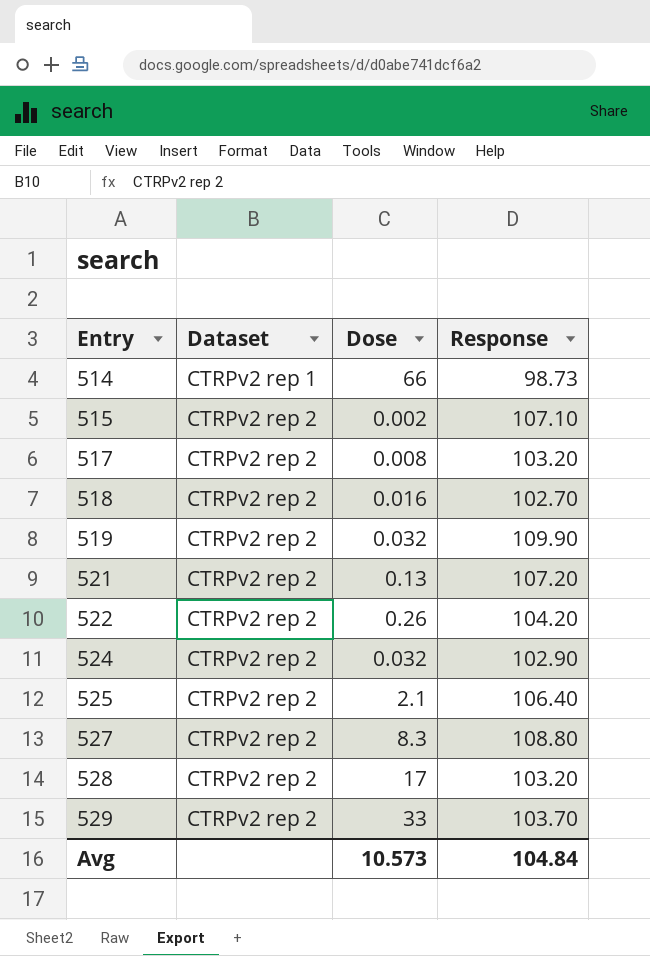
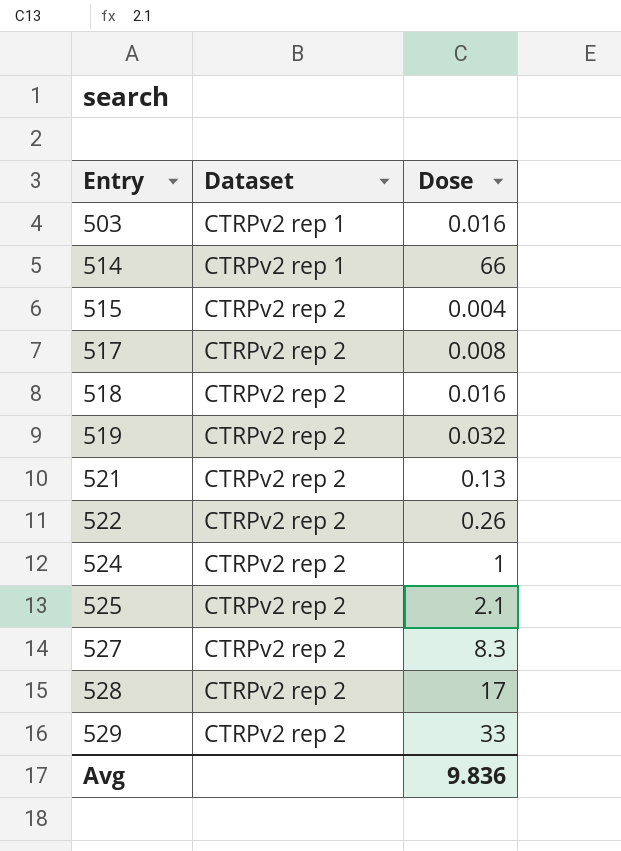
column Response | position: 4 -> none
row 503: none -> CTRPv2 rep 1 | 0.016
515 | Dose: 0.002 -> 0.004
524 | Dose: 0.032 -> 1
Avg | Dose: 10.573 -> 9.836

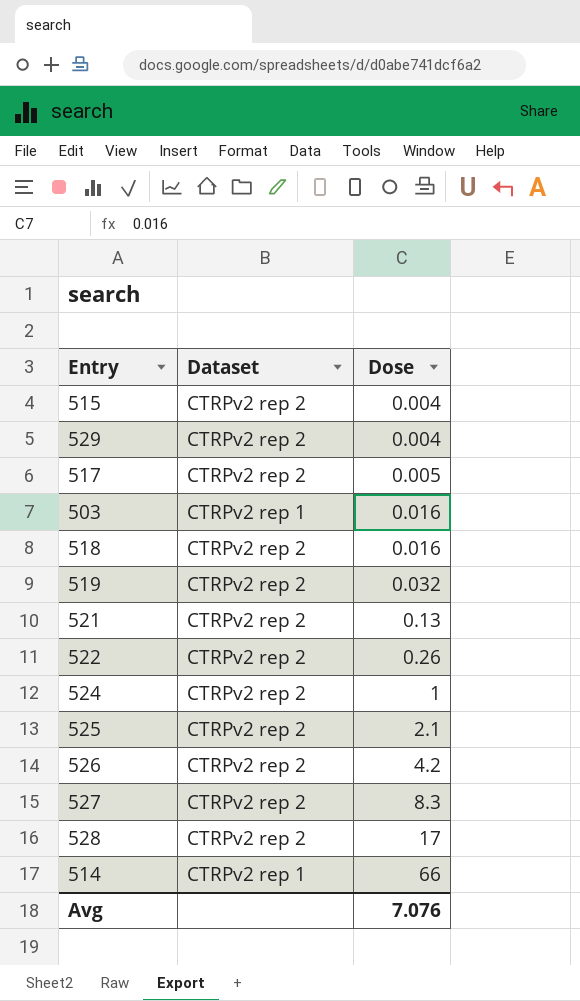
row order: Entry ascending -> Dose ascending
529 | Dose: 33 -> 0.004
517 | Dose: 0.008 -> 0.005
row 526: none -> CTRPv2 rep 2 | 4.2
Avg | Dose: 9.836 -> 7.076

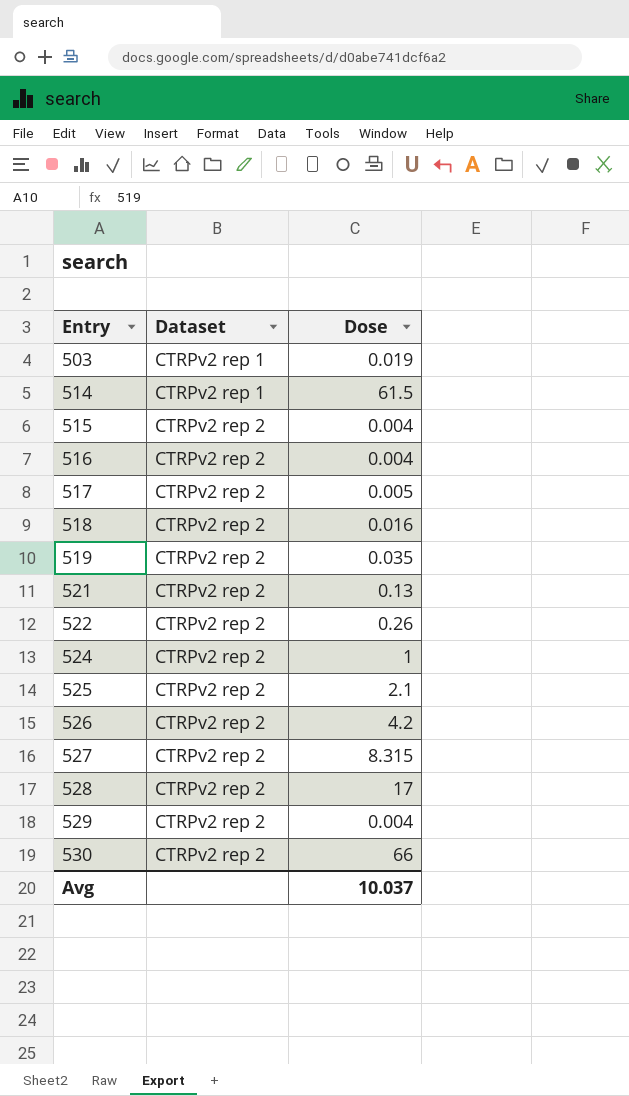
row order: Dose ascending -> Entry ascending
503 | Dose: 0.016 -> 0.019
514 | Dose: 66 -> 61.5
row 516: none -> CTRPv2 rep 2 | 0.004
519 | Dose: 0.032 -> 0.035
527 | Dose: 8.3 -> 8.315
row 530: none -> CTRPv2 rep 2 | 66
Avg | Dose: 7.076 -> 10.037

